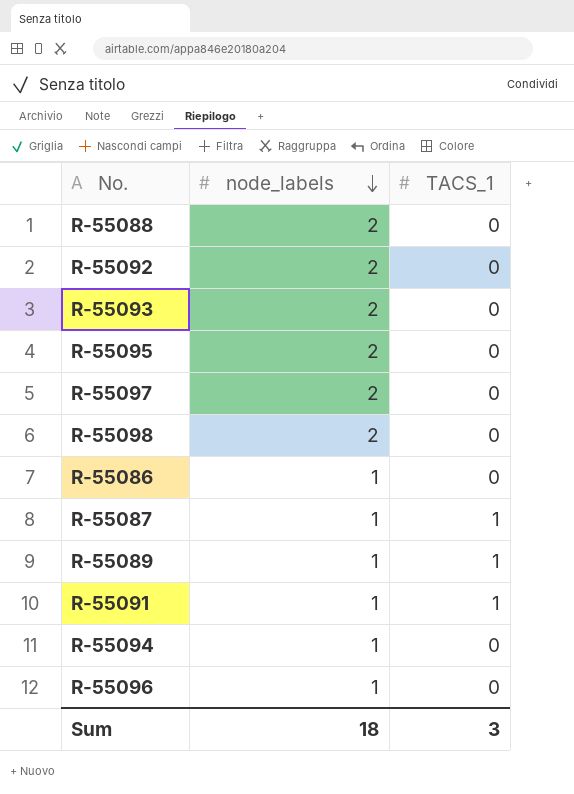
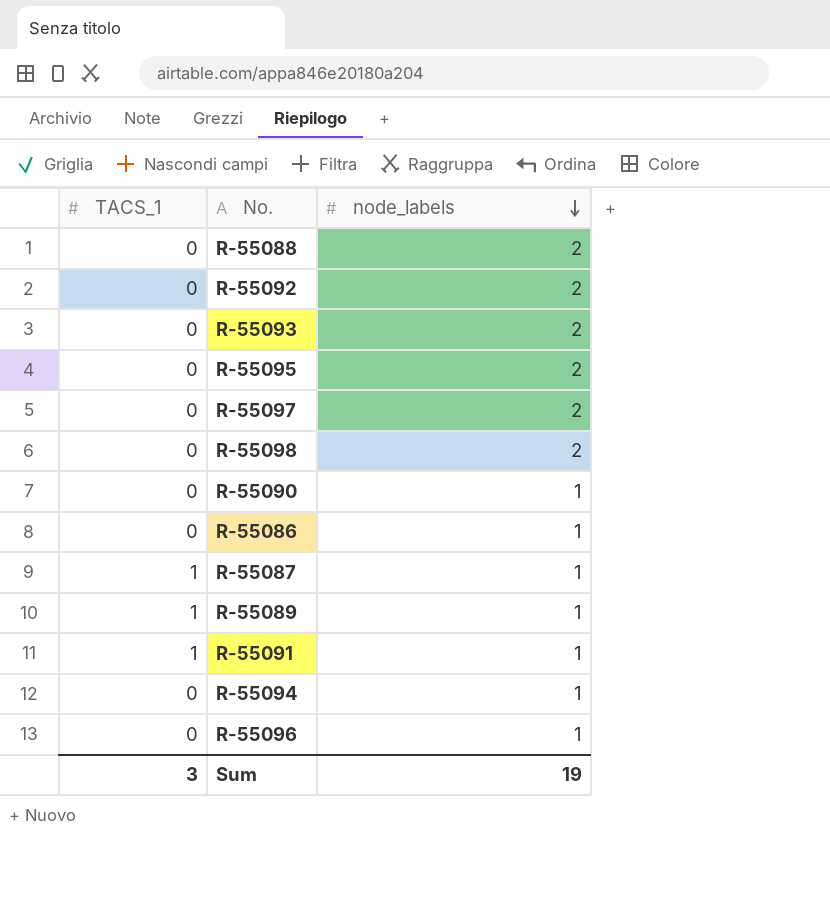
column TACS_1 | position: 3 -> 1
row R-55090: none -> 0 | 1
Sum | node_labels: 18 -> 19

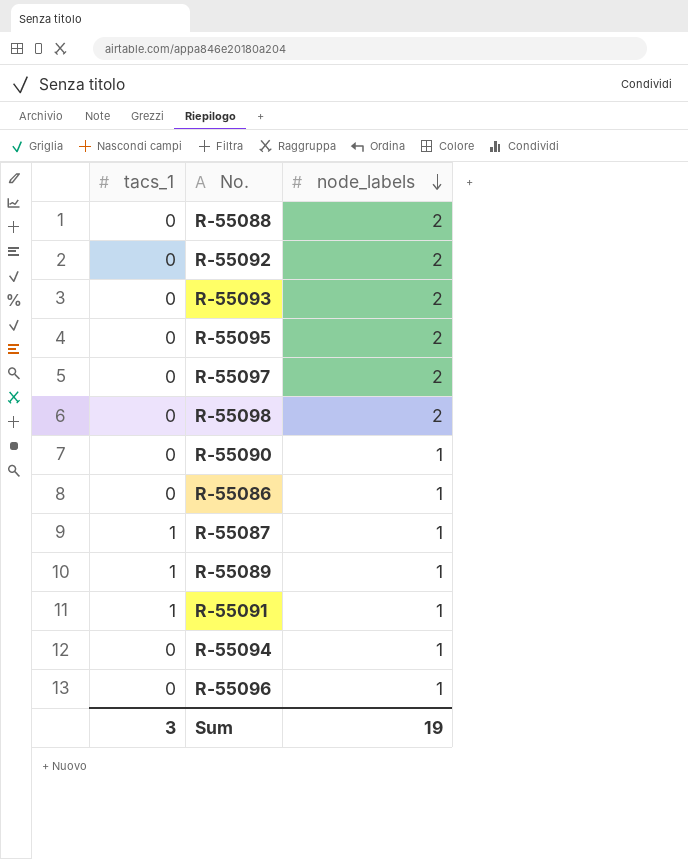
column name: TACS_1 -> tacs_1

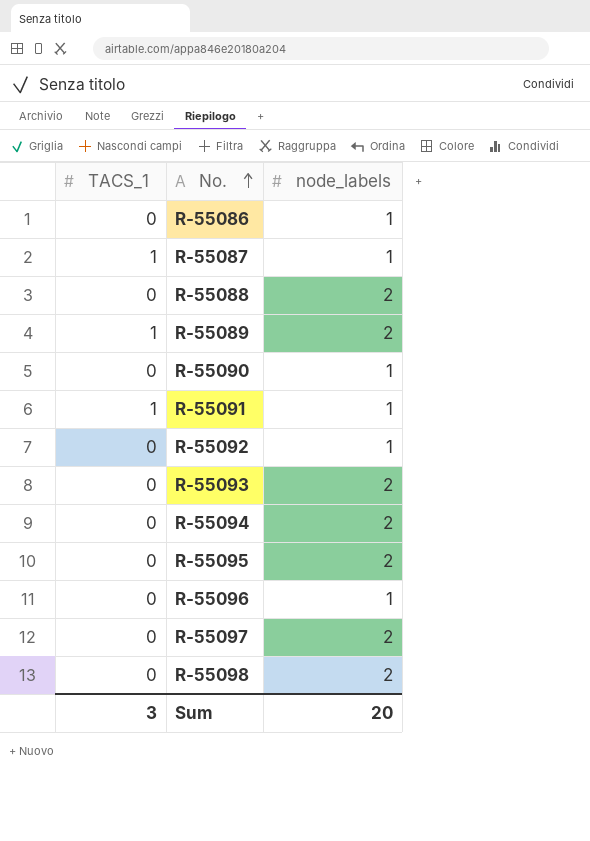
row order: node_labels descending -> No. ascending
column name: tacs_1 -> TACS_1
R-55089 | node_labels: 1 -> 2
R-55092 | node_labels: 2 -> 1
R-55094 | node_labels: 1 -> 2
Sum | node_labels: 19 -> 20

